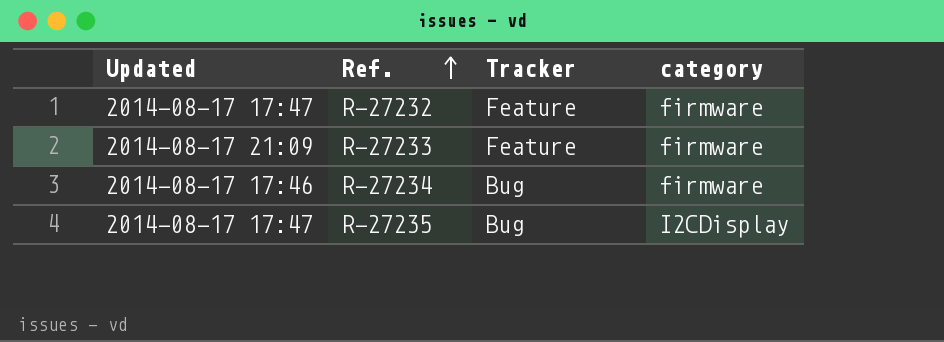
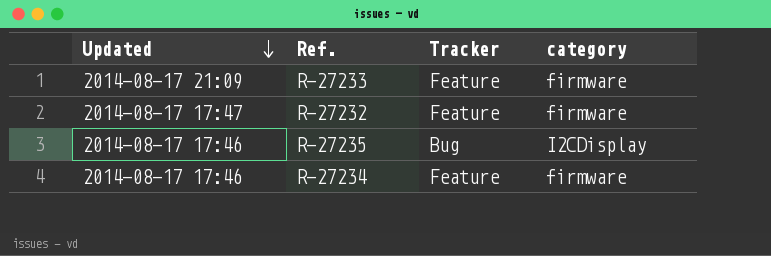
row order: Ref. ascending -> Updated descending
R-27235 | Updated: 2014-08-17 17:47 -> 2014-08-17 17:46
R-27234 | Tracker: Bug -> Feature

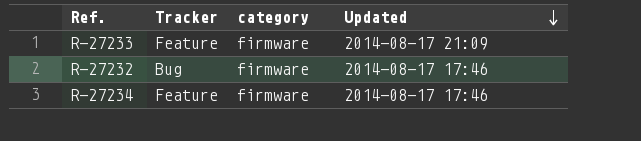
column Updated | position: 1 -> 4
row R-27235: 2014-08-17 17:46 | Bug | I2CDisplay -> none
R-27232 | Tracker: Feature -> Bug
R-27232 | Updated: 2014-08-17 17:47 -> 2014-08-17 17:46

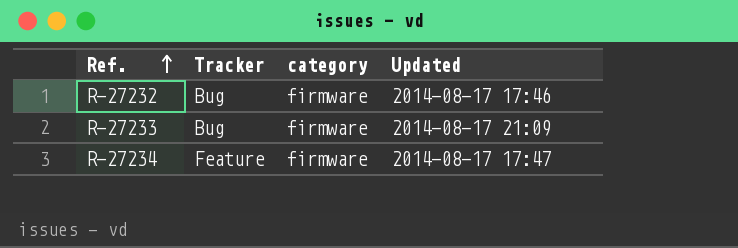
row order: Updated descending -> Ref. ascending
R-27233 | Tracker: Feature -> Bug
R-27234 | Updated: 2014-08-17 17:46 -> 2014-08-17 17:47

